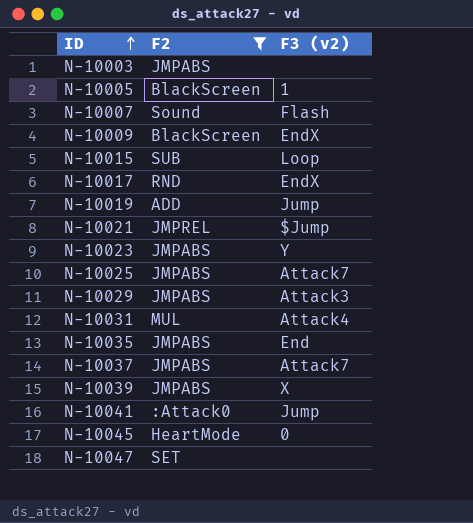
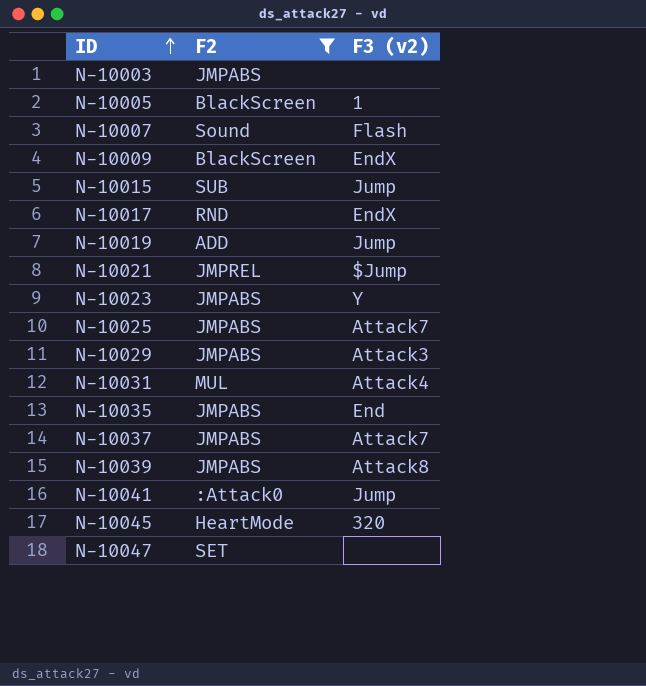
N-10015 | F3 (v2): Loop -> Jump
N-10039 | F3 (v2): X -> Attack8
N-10045 | F3 (v2): 0 -> 320

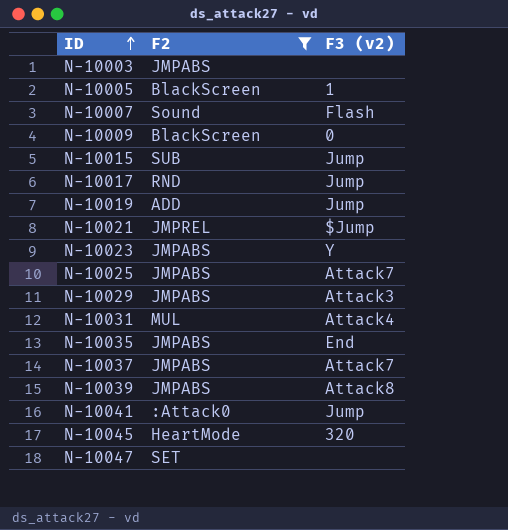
N-10009 | F3 (v2): EndX -> 0
N-10017 | F3 (v2): EndX -> Jump

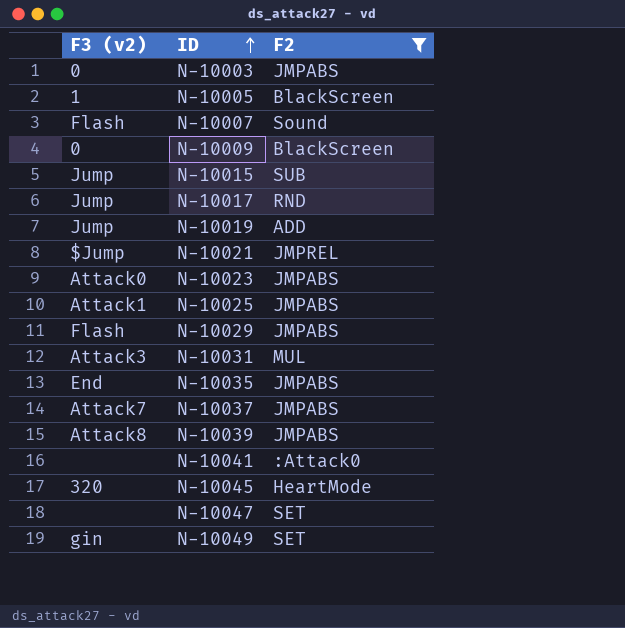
column F3 (v2) | position: 3 -> 1
N-10003 | F3 (v2): none -> 0
N-10023 | F3 (v2): Y -> Attack0
N-10025 | F3 (v2): Attack7 -> Attack1
N-10029 | F3 (v2): Attack3 -> Flash
N-10031 | F3 (v2): Attack4 -> Attack3
N-10041 | F3 (v2): Jump -> none
row N-10049: none -> gin | SET

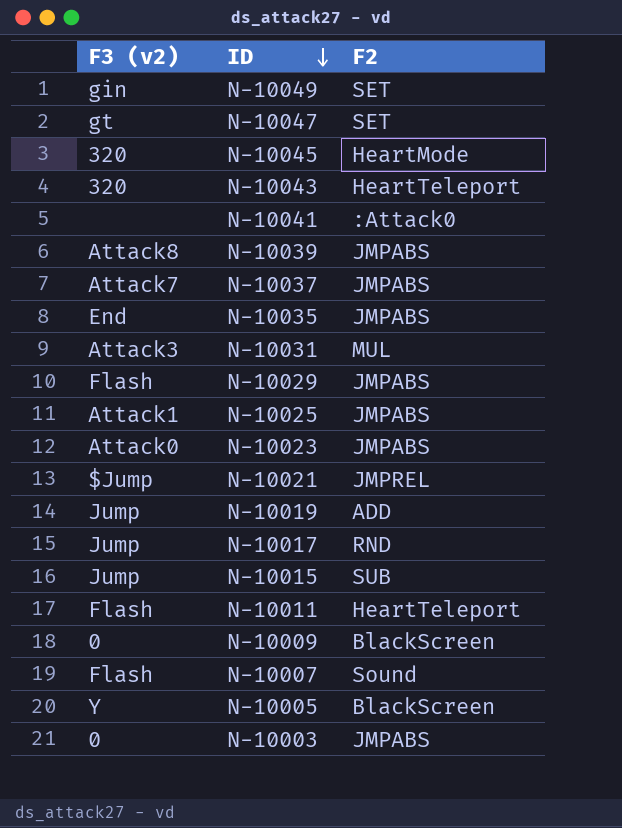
filter: F2 != HeartTeleport -> none
row order: ID ascending -> ID descending
N-10047 | F3 (v2): none -> gt
N-10005 | F3 (v2): 1 -> Y

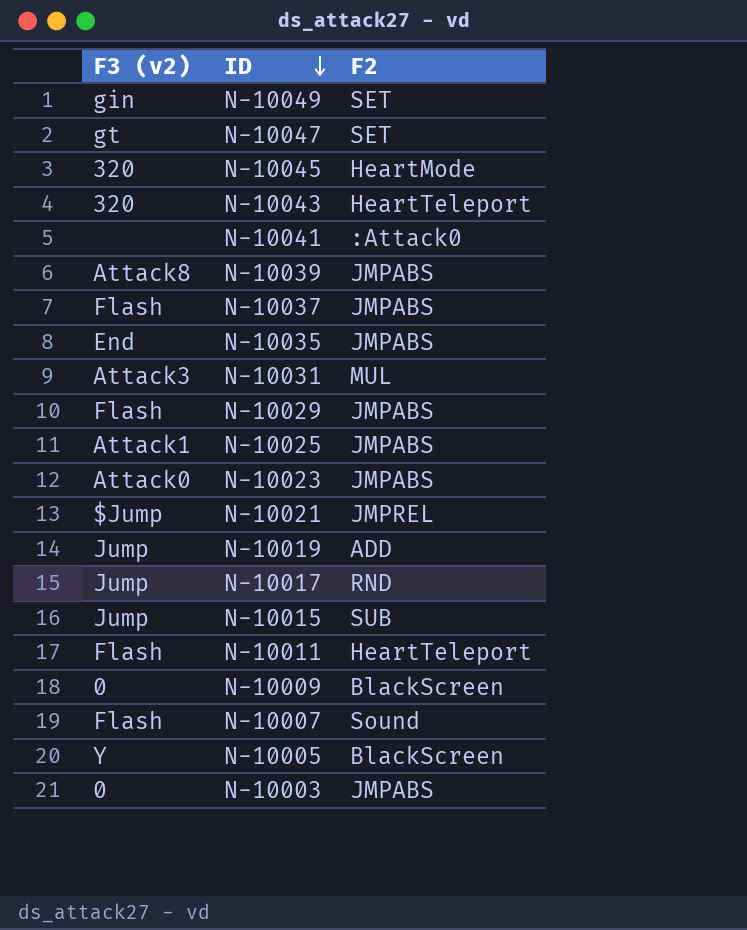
N-10037 | F3 (v2): Attack7 -> Flash

